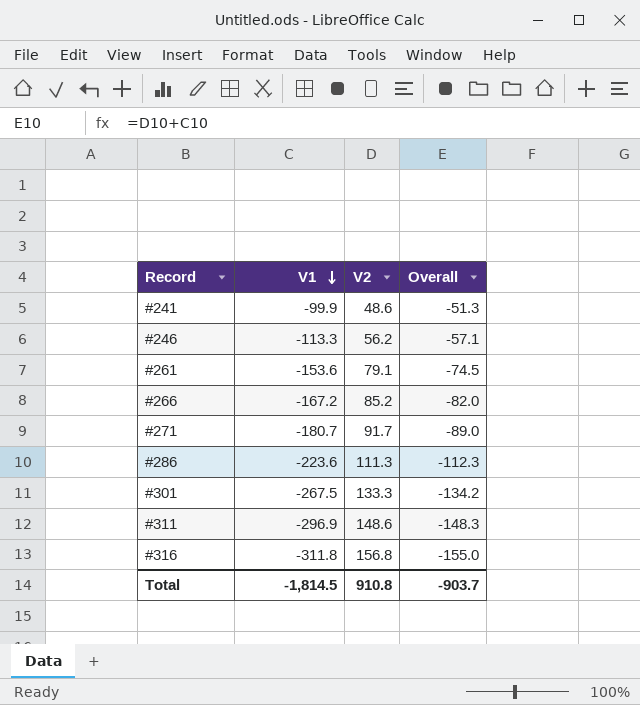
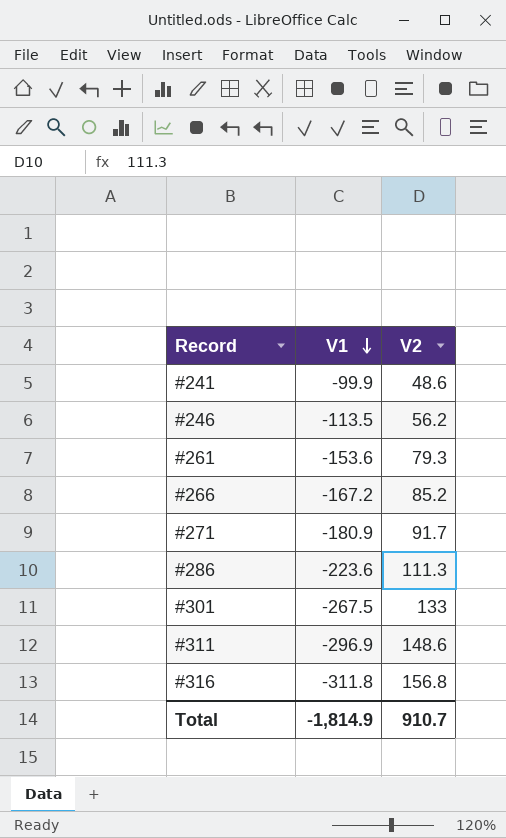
column Overall | formula: [V1] + [V2] -> none
#246 | V1: -113.3 -> -113.5
#261 | V2: 79.1 -> 79.3
#271 | V1: -180.7 -> -180.9
#301 | V2: 133.3 -> 133
Total | V1: -1,814.5 -> -1,814.9
Total | V2: 910.8 -> 910.7

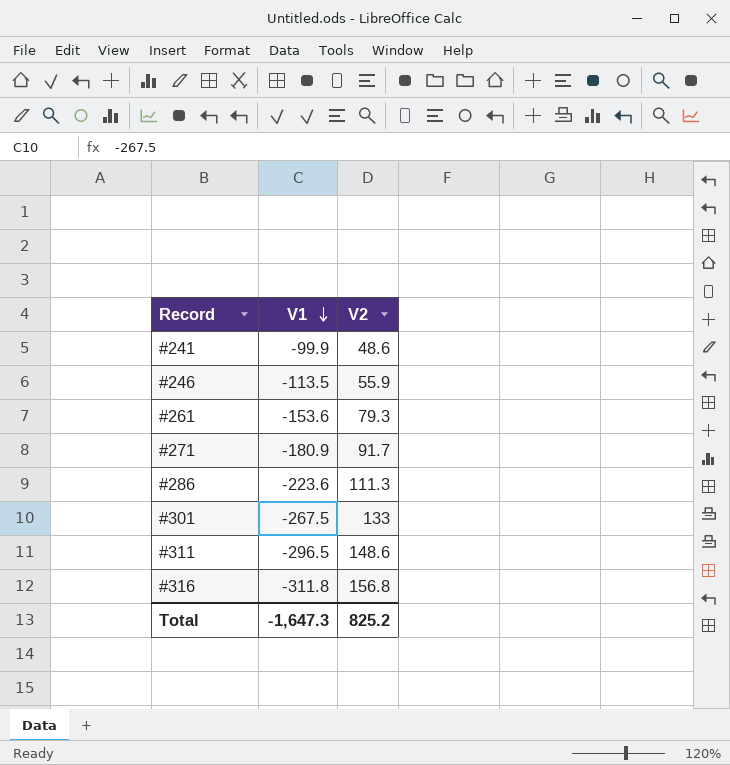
row #266: -167.2 | 85.2 -> none
#246 | V2: 56.2 -> 55.9
#311 | V1: -296.9 -> -296.5
Total | V1: -1,814.9 -> -1,647.3
Total | V2: 910.7 -> 825.2

